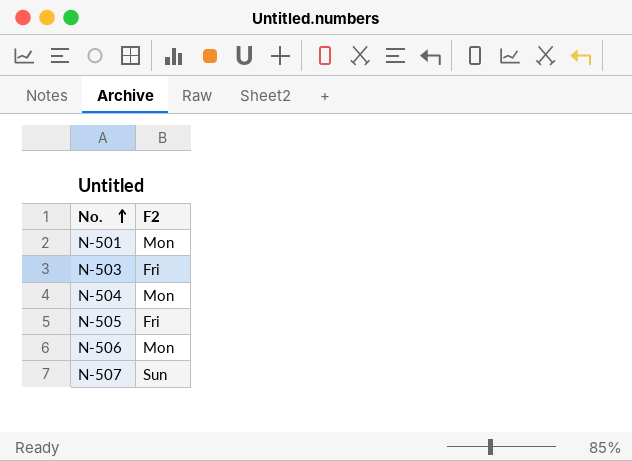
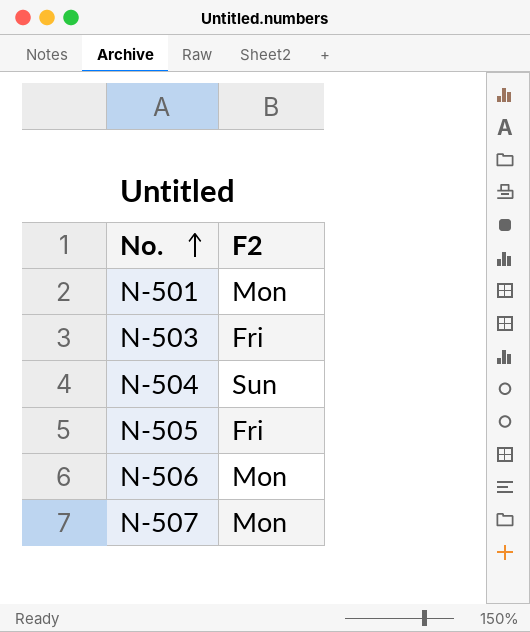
N-504 | F2: Mon -> Sun
N-507 | F2: Sun -> Mon

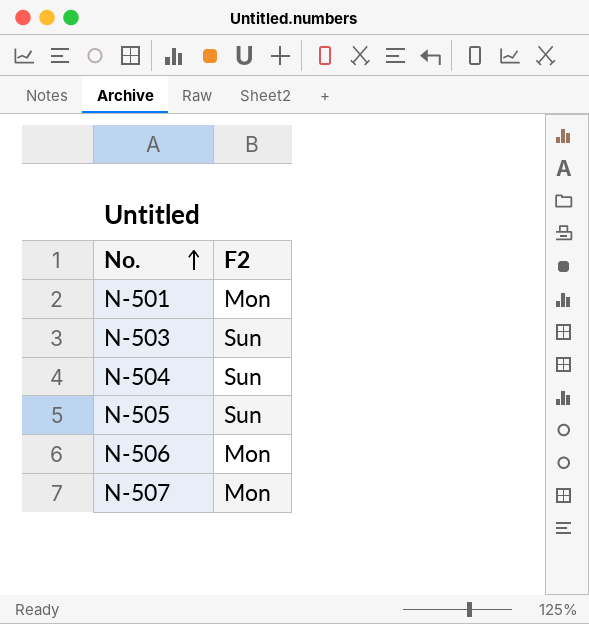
N-503 | F2: Fri -> Sun
N-505 | F2: Fri -> Sun

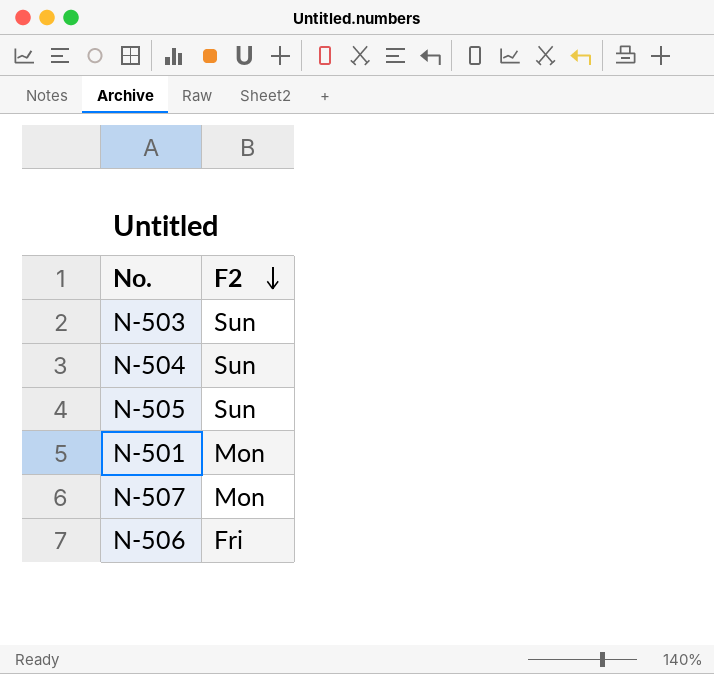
row order: No. ascending -> F2 descending
N-506 | F2: Mon -> Fri

